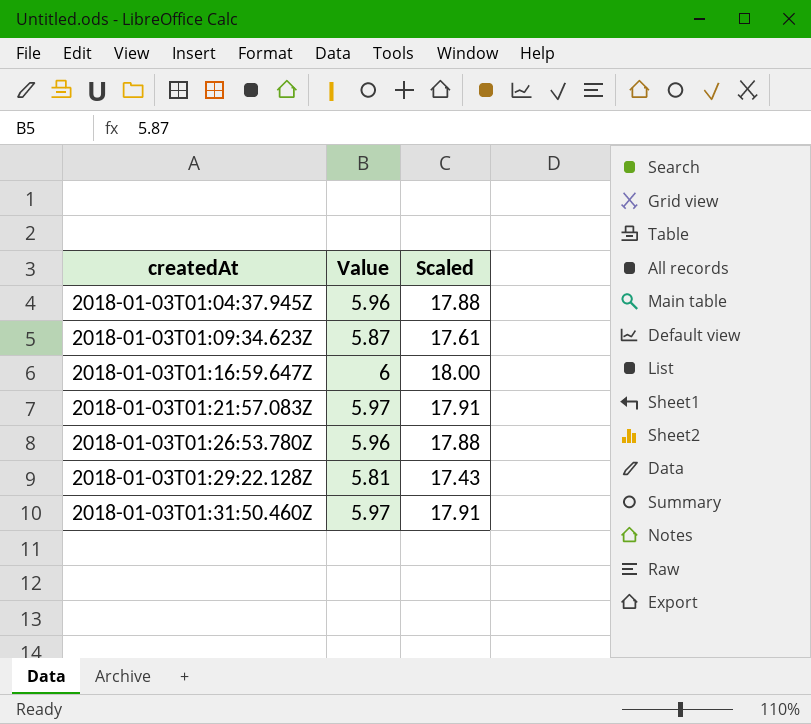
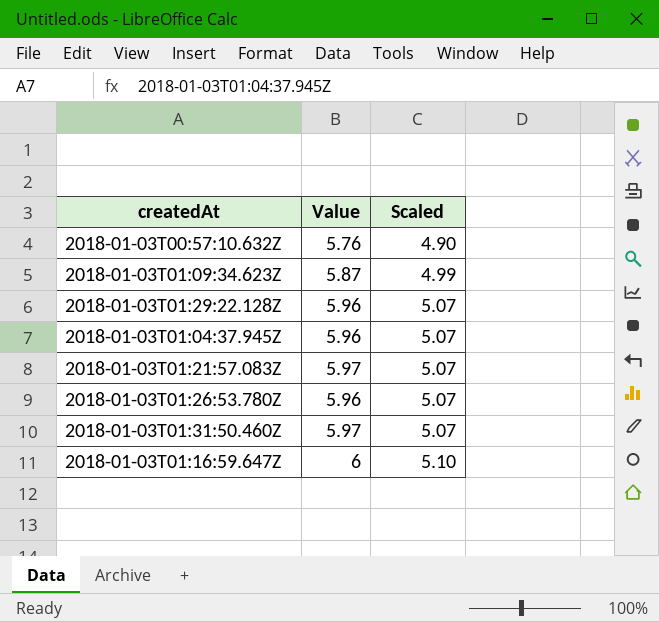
row order: createdAt ascending -> Scaled ascending
column Scaled | formula: [Value] * 3 -> [Value] * 0.85
row 2018-01-03T00:57:10.632Z: none -> 5.76 | 4.90
2018-01-03T01:29:22.128Z | Value: 5.81 -> 5.96

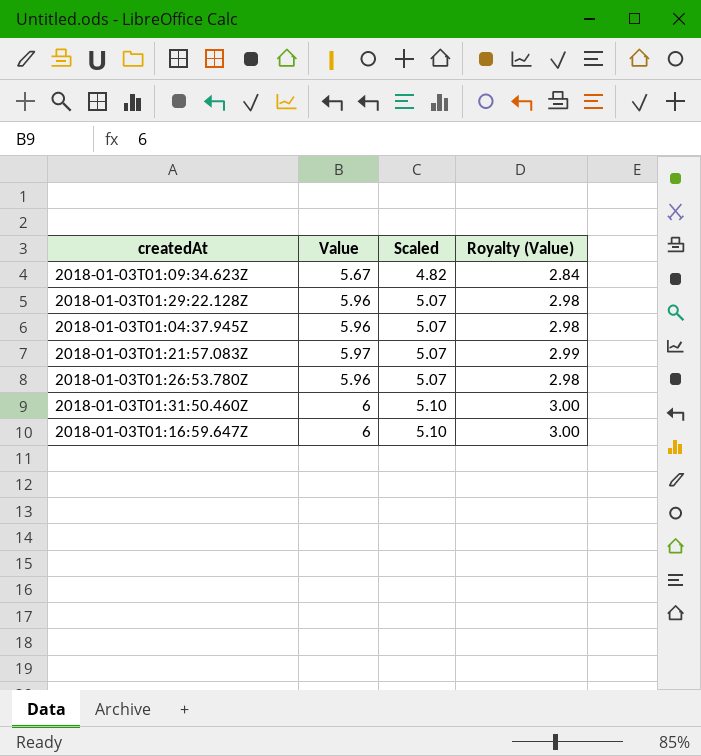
column Royalty (Value) | formula: none -> [Value] * 0.5
row 2018-01-03T00:57:10.632Z: 5.76 | 4.90 -> none
2018-01-03T01:09:34.623Z | Value: 5.87 -> 5.67
2018-01-03T01:09:34.623Z | Scaled: 4.99 -> 4.82
2018-01-03T01:31:50.460Z | Value: 5.97 -> 6
2018-01-03T01:31:50.460Z | Scaled: 5.07 -> 5.10

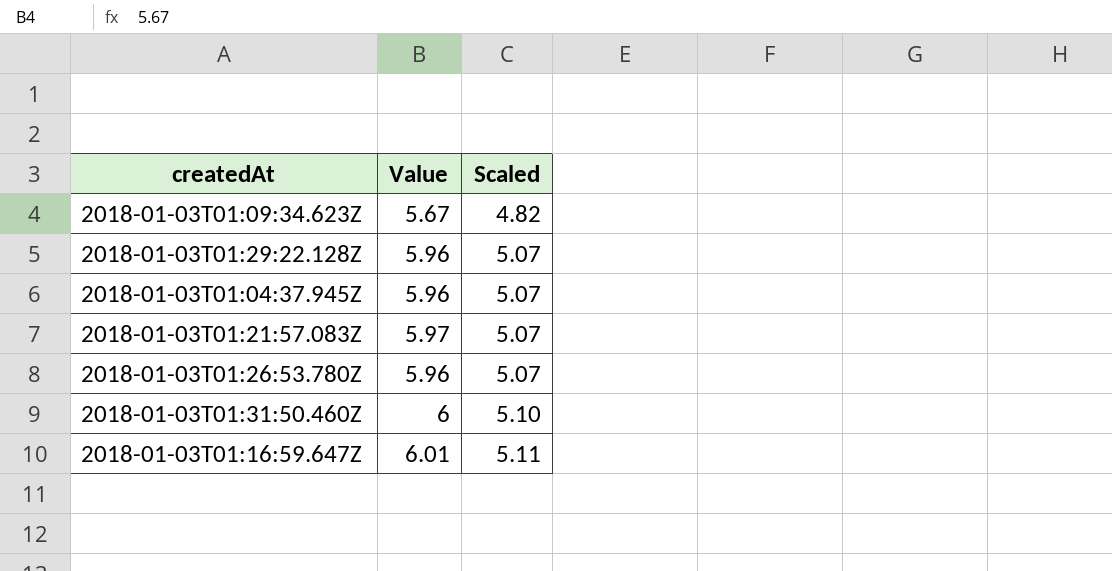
column Royalty (Value) | formula: [Value] * 0.5 -> none
2018-01-03T01:16:59.647Z | Value: 6 -> 6.01
2018-01-03T01:16:59.647Z | Scaled: 5.10 -> 5.11

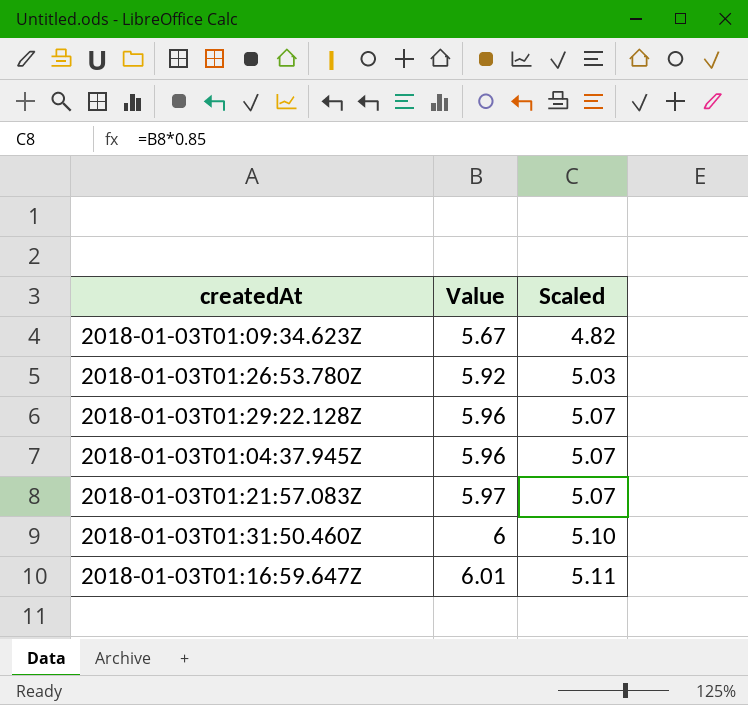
row order: Scaled ascending -> Value ascending
2018-01-03T01:26:53.780Z | Value: 5.96 -> 5.92
2018-01-03T01:26:53.780Z | Scaled: 5.07 -> 5.03

